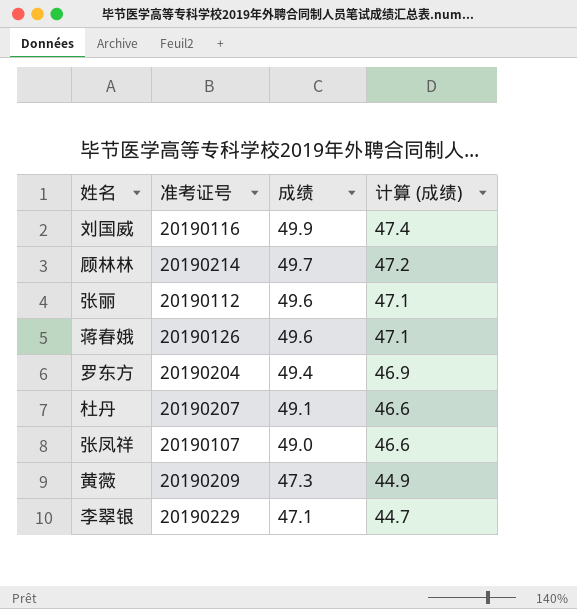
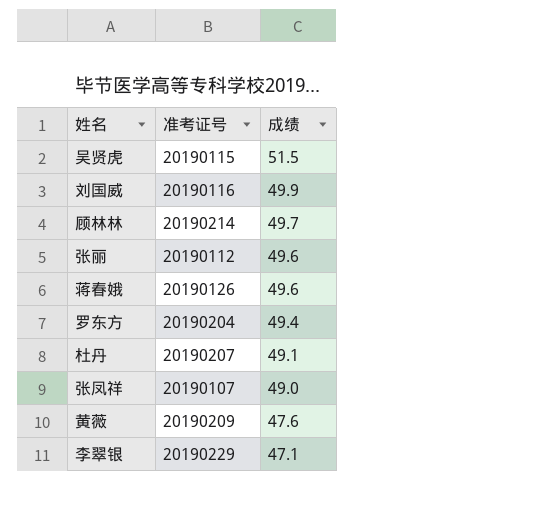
column 计算 (成绩) | formula: [成绩] * 0.95 -> none
row 吴贤虎: none -> 20190115 | 51.5
黄薇 | 成绩: 47.3 -> 47.6

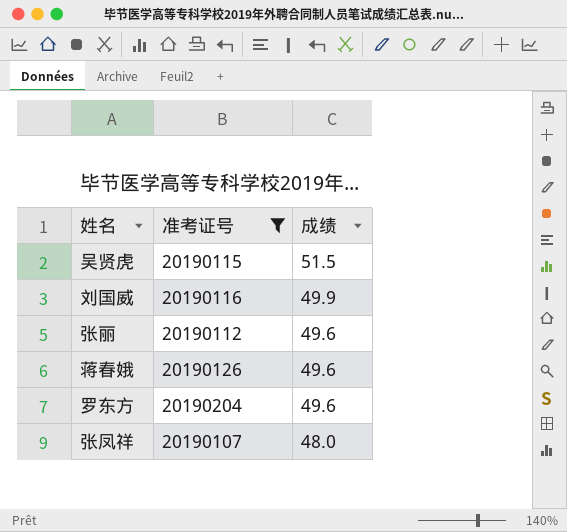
filter: none -> 准考证号 <= 20190204
罗东方 | 成绩: 49.4 -> 49.6
张凤祥 | 成绩: 49.0 -> 48.0

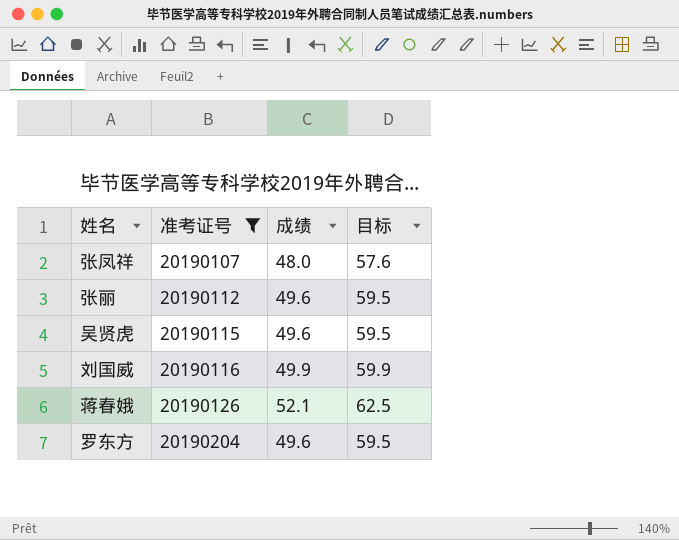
row order: 成绩 descending -> 准考证号 ascending
column 目标 | formula: none -> [成绩] * 1.2
吴贤虎 | 成绩: 51.5 -> 49.6
蒋春娥 | 成绩: 49.6 -> 52.1

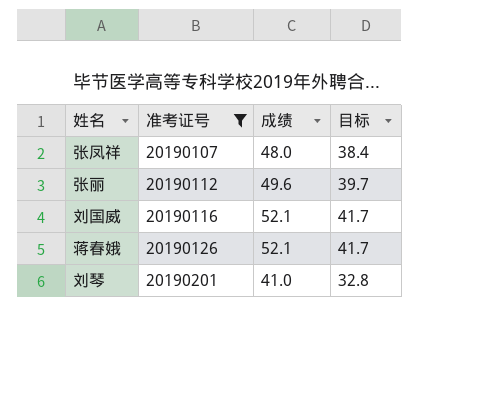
column 目标 | formula: [成绩] * 1.2 -> [成绩] * 0.8
row 吴贤虎: 20190115 | 49.6 | 59.5 -> none
row 罗东方: 20190204 | 49.6 | 59.5 -> none
刘国威 | 成绩: 49.9 -> 52.1
row 刘琴: none -> 20190201 | 41.0 | 32.8

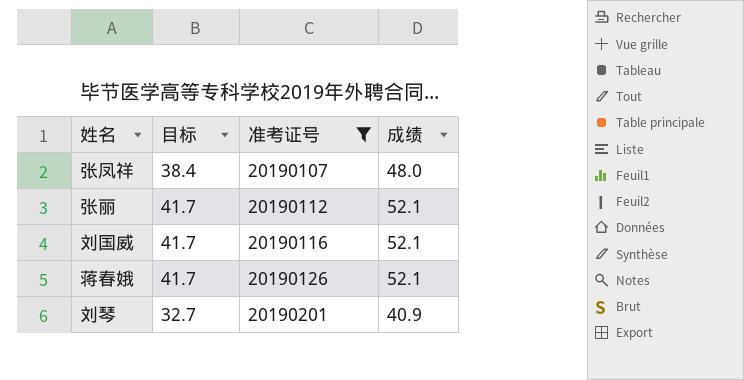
column 目标 | position: 4 -> 2
张丽 | 目标: 39.7 -> 41.7
张丽 | 成绩: 49.6 -> 52.1
刘琴 | 目标: 32.8 -> 32.7
刘琴 | 成绩: 41.0 -> 40.9

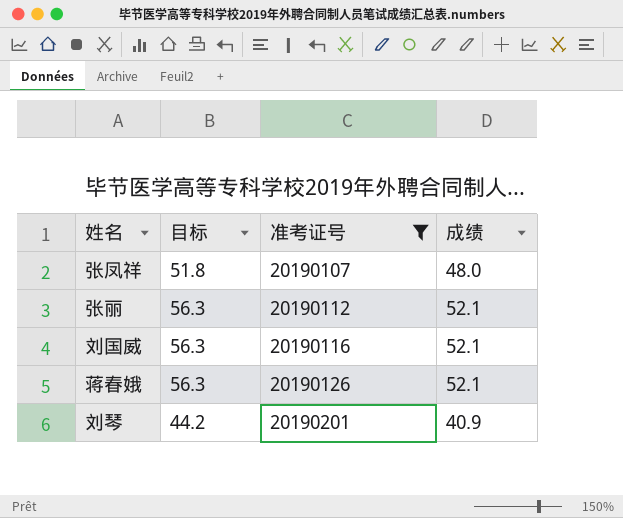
column 目标 | formula: [成绩] * 0.8 -> [成绩] * 1.08

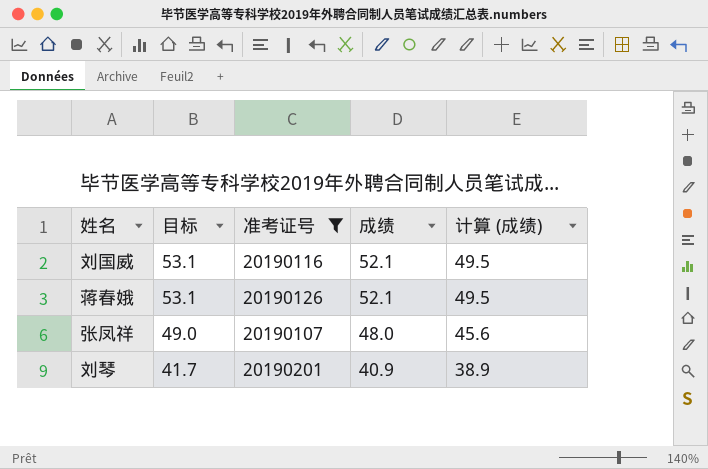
row order: 准考证号 ascending -> 目标 descending
column 目标 | formula: [成绩] * 1.08 -> [成绩] * 1.02
column 计算 (成绩) | formula: none -> [成绩] * 0.95
row 张丽: 56.3 | 20190112 | 52.1 -> none

